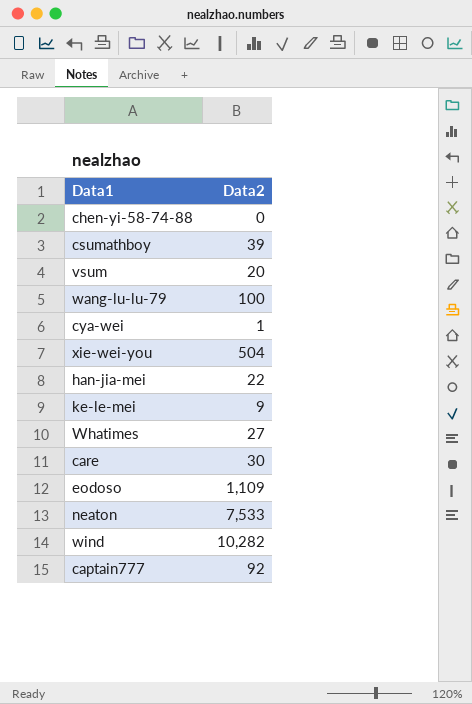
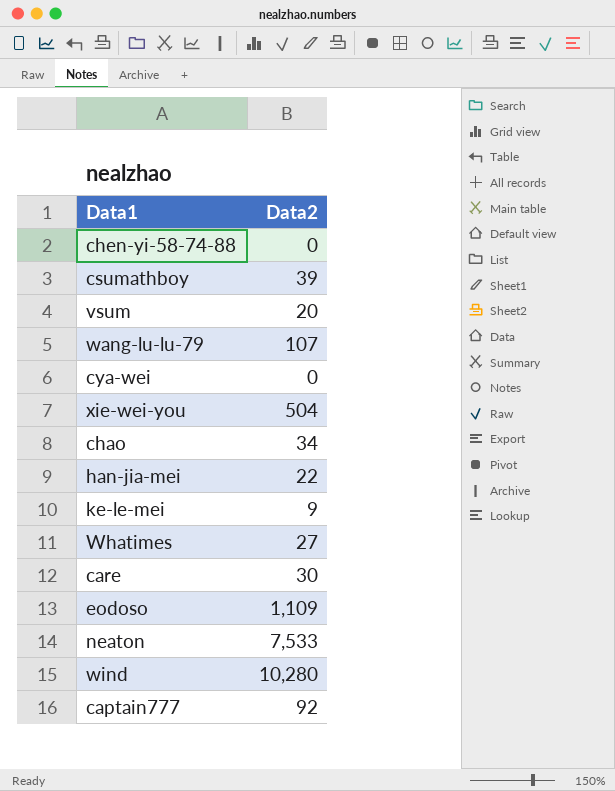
wang-lu-lu-79 | Data2: 100 -> 107
cya-wei | Data2: 1 -> 0
row chao: none -> 34
wind | Data2: 10,282 -> 10,280

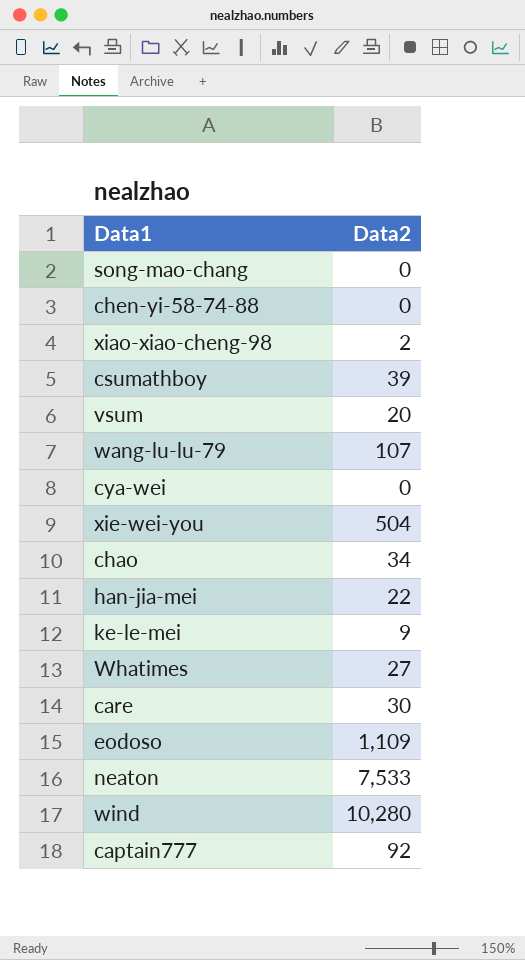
row song-mao-chang: none -> 0
row xiao-xiao-cheng-98: none -> 2

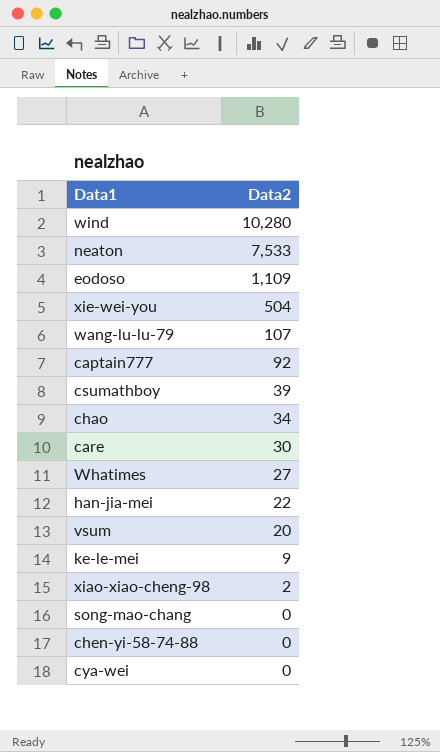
row order: none -> Data2 descending

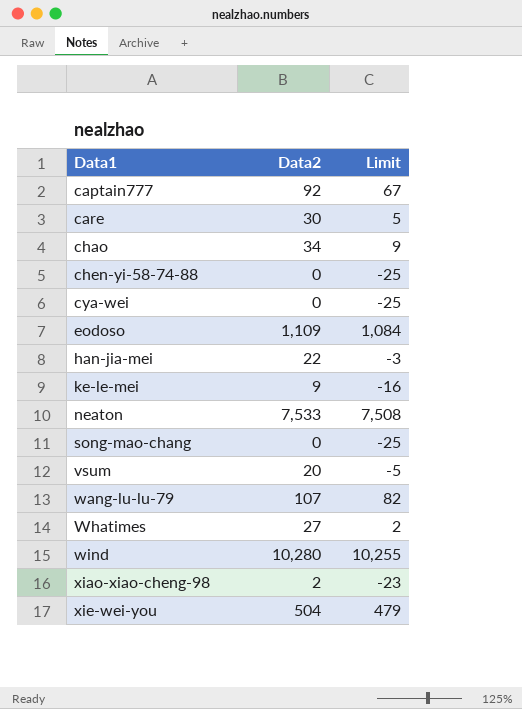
row order: Data2 descending -> Data1 ascending
column Limit | formula: none -> [Data2] - 25
row csumathboy: 39 -> none

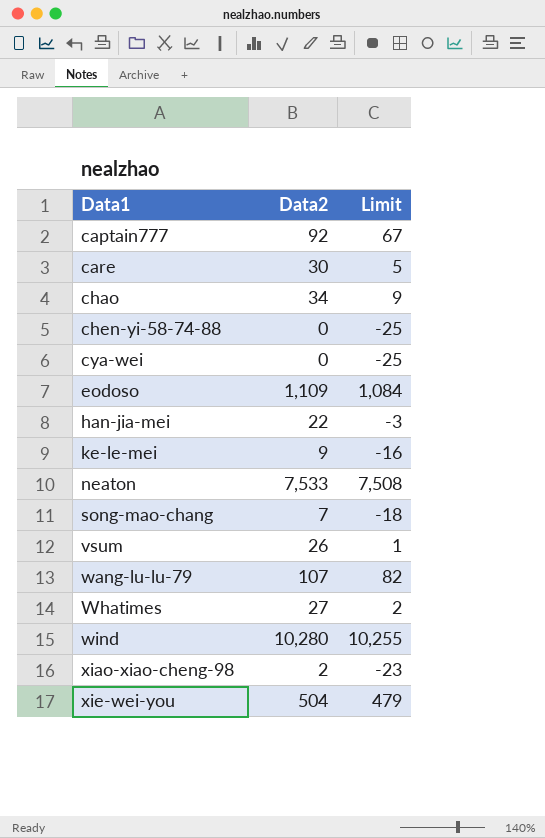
song-mao-chang | Data2: 0 -> 7
song-mao-chang | Limit: -25 -> -18
vsum | Data2: 20 -> 26
vsum | Limit: -5 -> 1

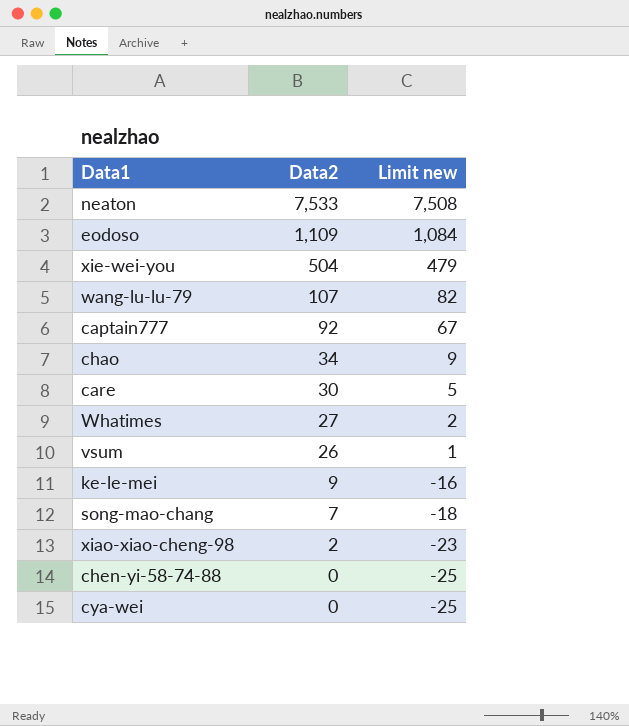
row order: Data1 ascending -> Data2 descending
column name: Limit -> Limit new
row han-jia-mei: 22 | -3 -> none
row wind: 10,280 | 10,255 -> none

